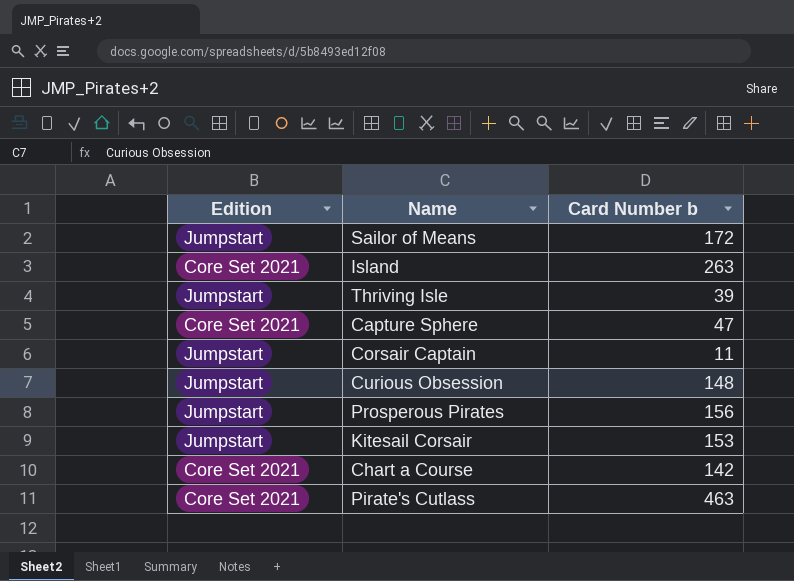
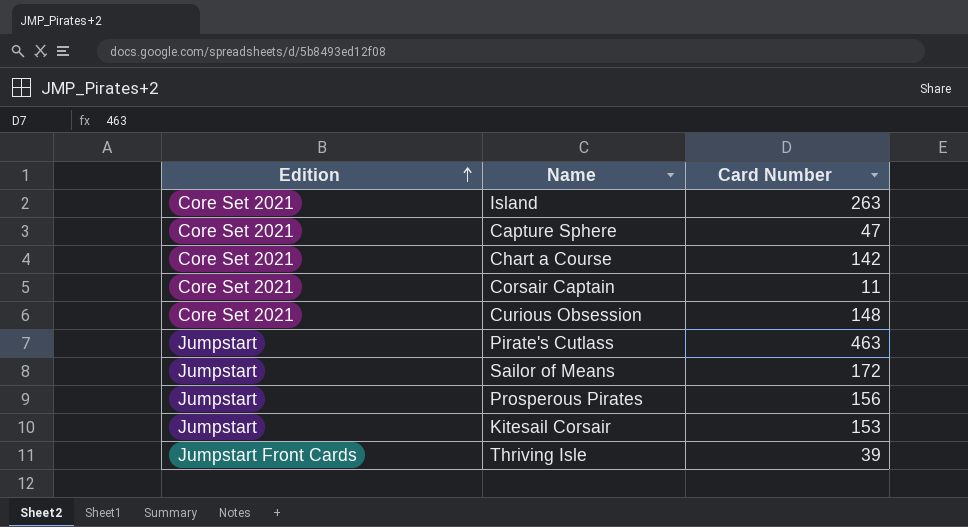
row order: none -> Edition ascending
column name: Card Number b -> Card Number
Corsair Captain | Edition: Jumpstart -> Core Set 2021
Curious Obsession | Edition: Jumpstart -> Core Set 2021
Pirate's Cutlass | Edition: Core Set 2021 -> Jumpstart
Thriving Isle | Edition: Jumpstart -> Jumpstart Front Cards

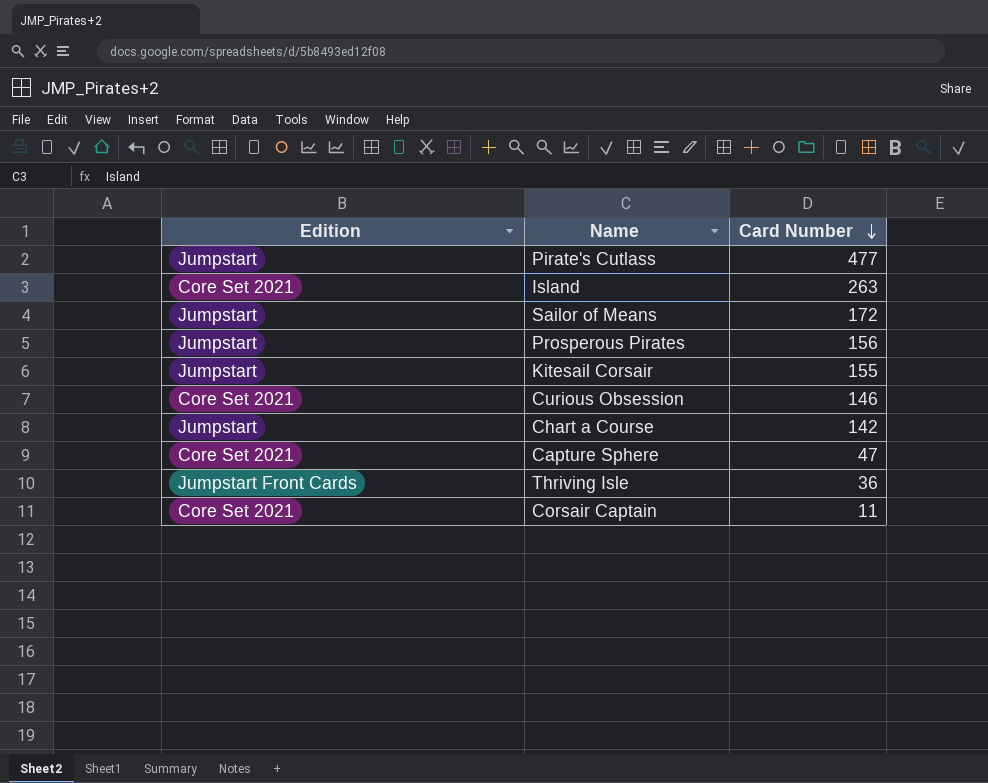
row order: Edition ascending -> Card Number descending
Pirate's Cutlass | Card Number: 463 -> 477
Kitesail Corsair | Card Number: 153 -> 155
Curious Obsession | Card Number: 148 -> 146
Chart a Course | Edition: Core Set 2021 -> Jumpstart
Thriving Isle | Card Number: 39 -> 36

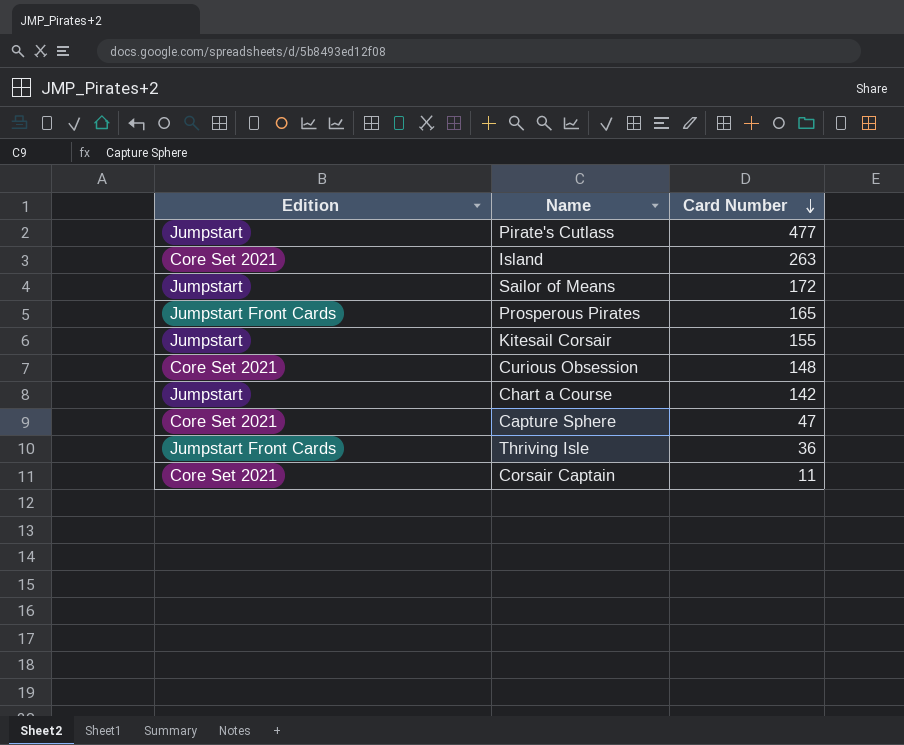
Prosperous Pirates | Edition: Jumpstart -> Jumpstart Front Cards
Prosperous Pirates | Card Number: 156 -> 165
Curious Obsession | Card Number: 146 -> 148

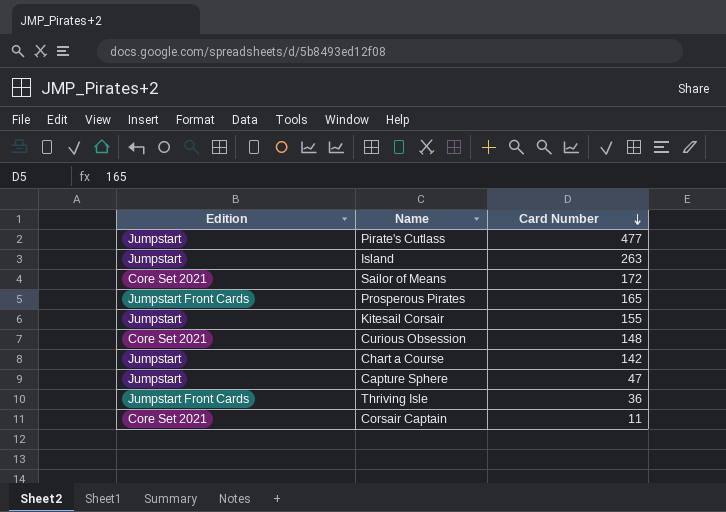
Island | Edition: Core Set 2021 -> Jumpstart
Sailor of Means | Edition: Jumpstart -> Core Set 2021
Capture Sphere | Edition: Core Set 2021 -> Jumpstart

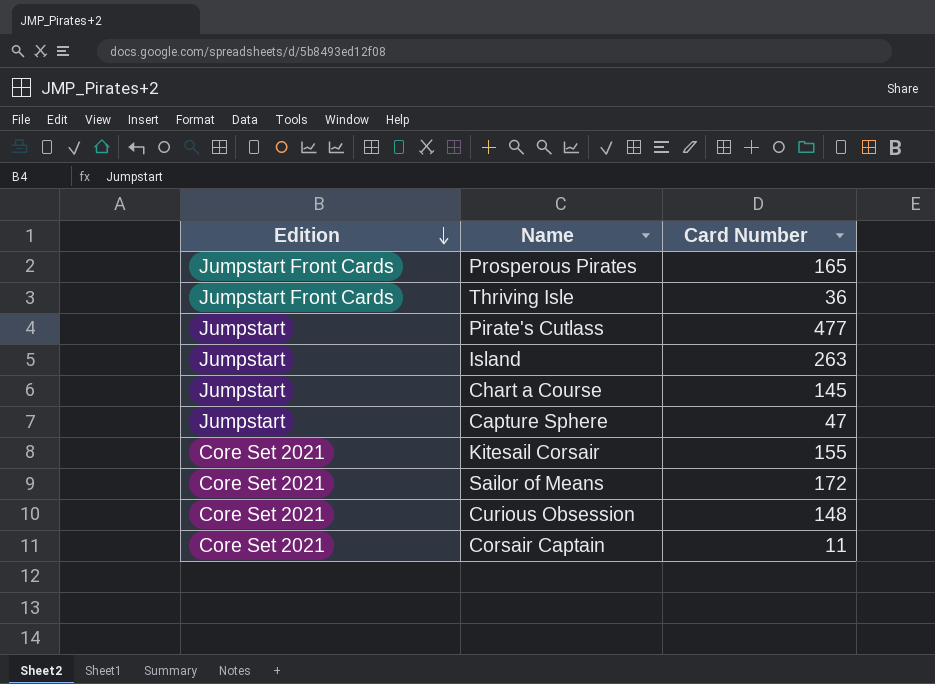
row order: Card Number descending -> Edition descending
Chart a Course | Card Number: 142 -> 145
Kitesail Corsair | Edition: Jumpstart -> Core Set 2021

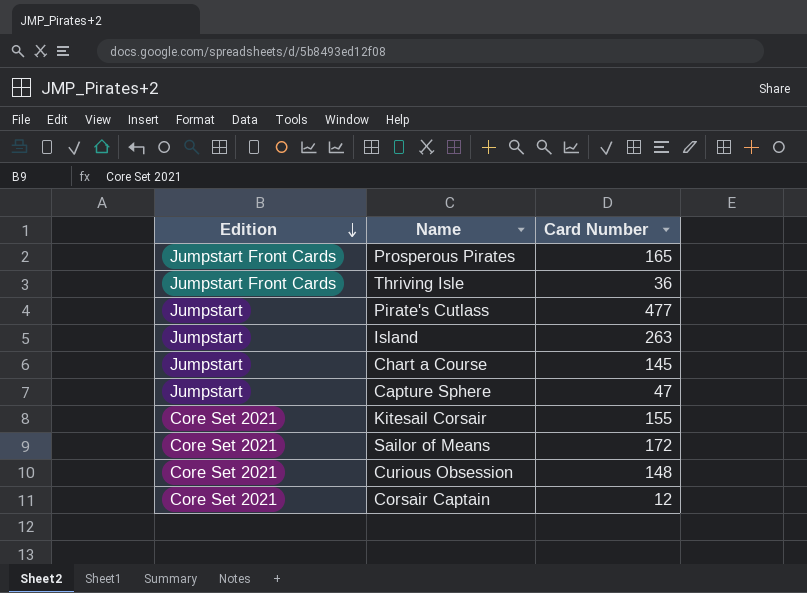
Corsair Captain | Card Number: 11 -> 12

